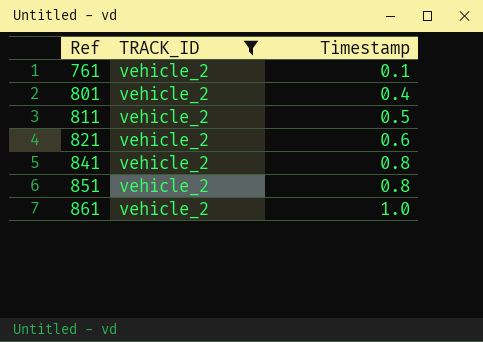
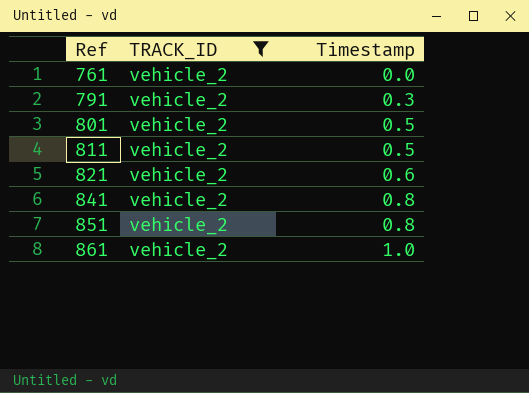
761 | Timestamp: 0.1 -> 0.0
row 791: none -> vehicle_2 | 0.3
801 | Timestamp: 0.4 -> 0.5

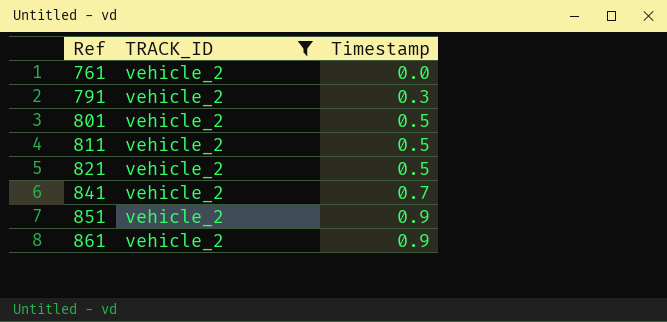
821 | Timestamp: 0.6 -> 0.5
841 | Timestamp: 0.8 -> 0.7
851 | Timestamp: 0.8 -> 0.9
861 | Timestamp: 1.0 -> 0.9

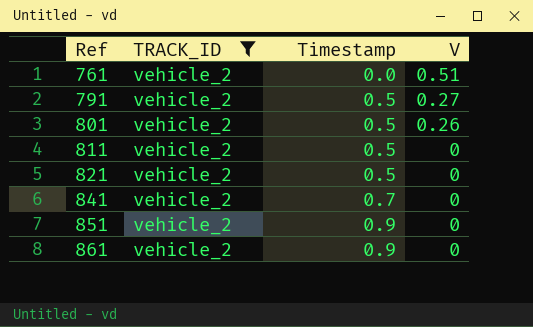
column V | position: none -> 4
791 | Timestamp: 0.3 -> 0.5

